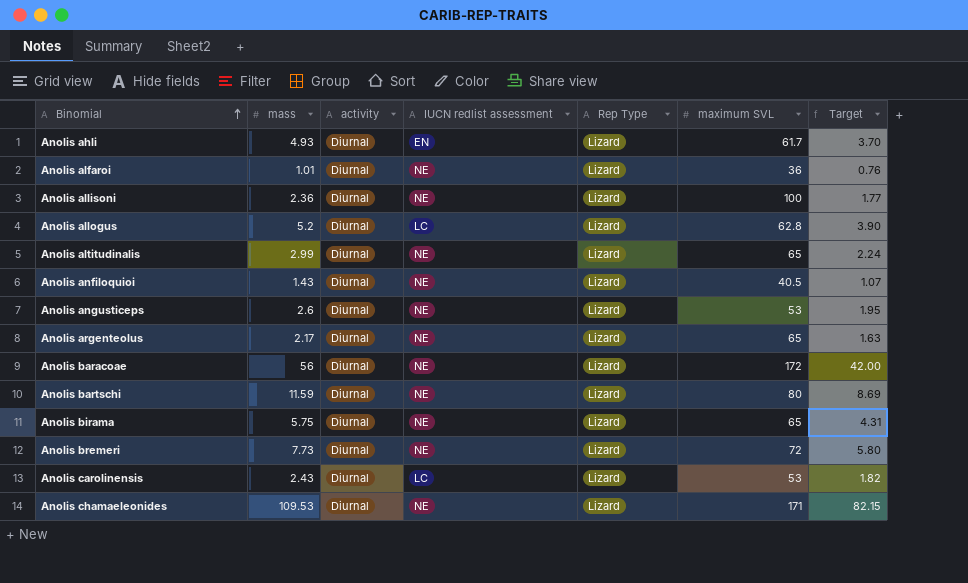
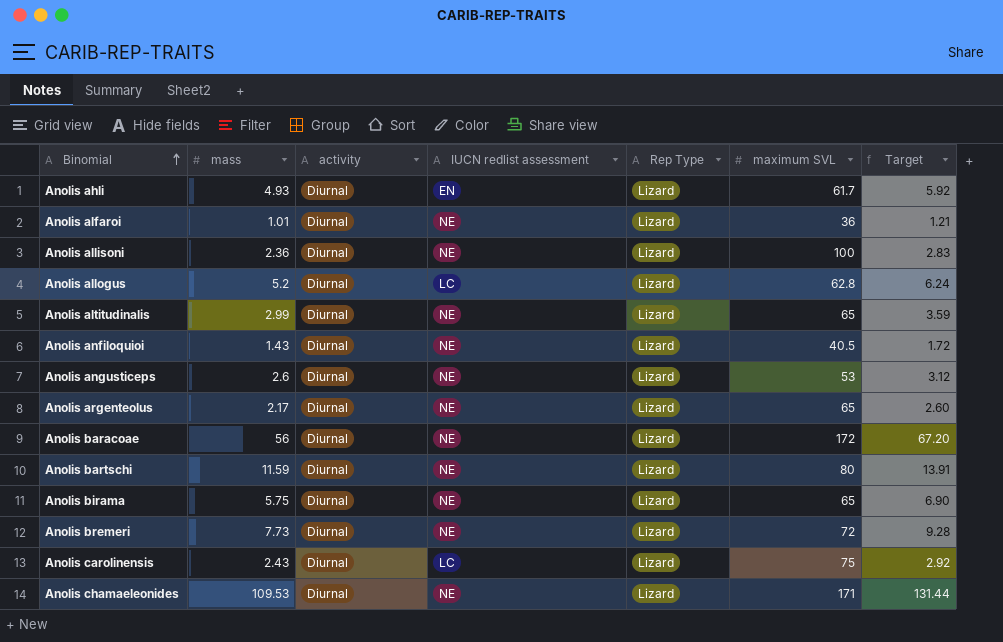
column Target | formula: [mass] * 0.75 -> [mass] * 1.2
Anolis carolinensis | maximum SVL: 53 -> 75

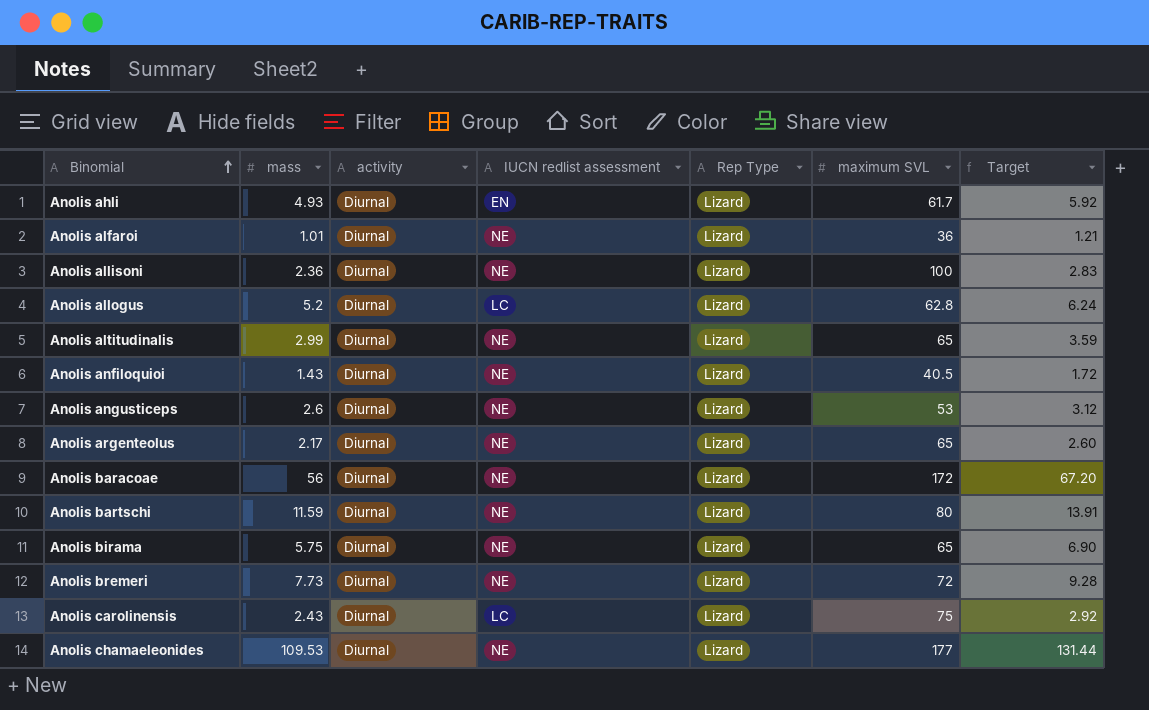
Anolis chamaeleonides | maximum SVL: 171 -> 177

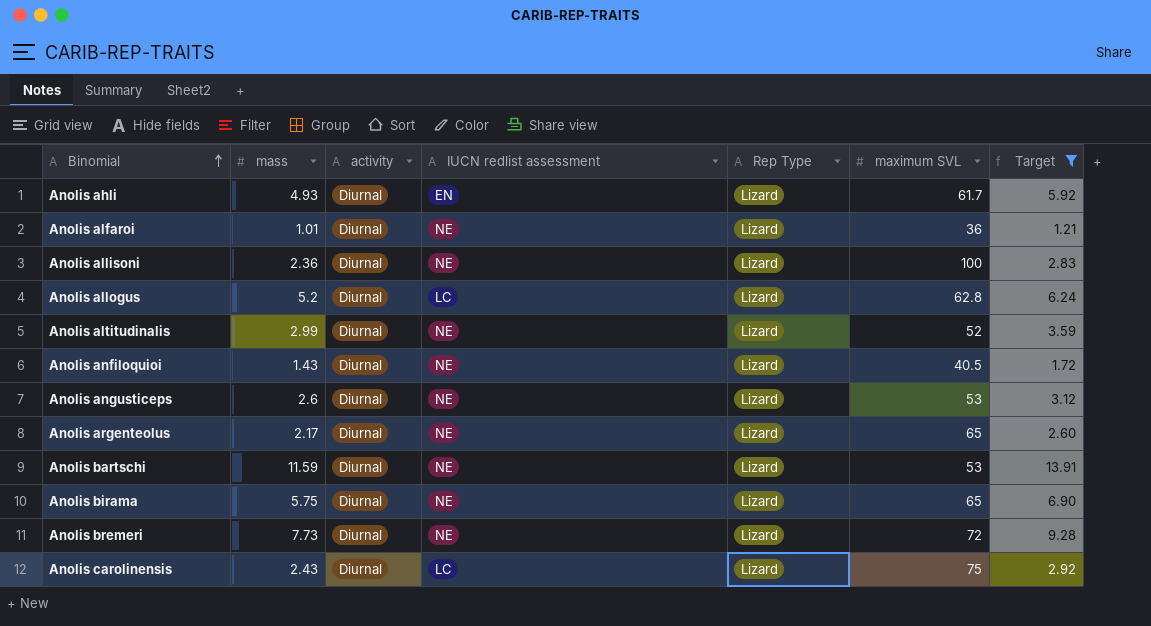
filter: none -> Target <= 13.91
Anolis altitudinalis | maximum SVL: 65 -> 52
Anolis bartschi | maximum SVL: 80 -> 53

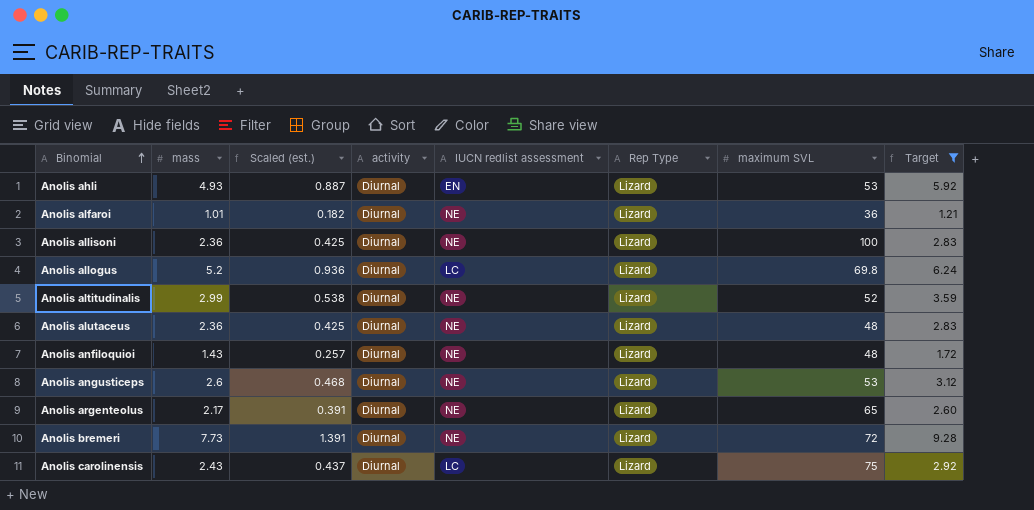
column Scaled (est.) | formula: none -> [mass] * 0.18
row Anolis bartschi: 11.59 | Diurnal | NE | Lizard | 53 | 13.91 -> none
row Anolis birama: 5.75 | Diurnal | NE | Lizard | 65 | 6.90 -> none
Anolis ahli | maximum SVL: 61.7 -> 53
Anolis allogus | maximum SVL: 62.8 -> 69.8
row Anolis alutaceus: none -> 2.36 | 0.425 | Diurnal | NE | Lizard | 48 | 2.83
Anolis anfiloquioi | maximum SVL: 40.5 -> 48

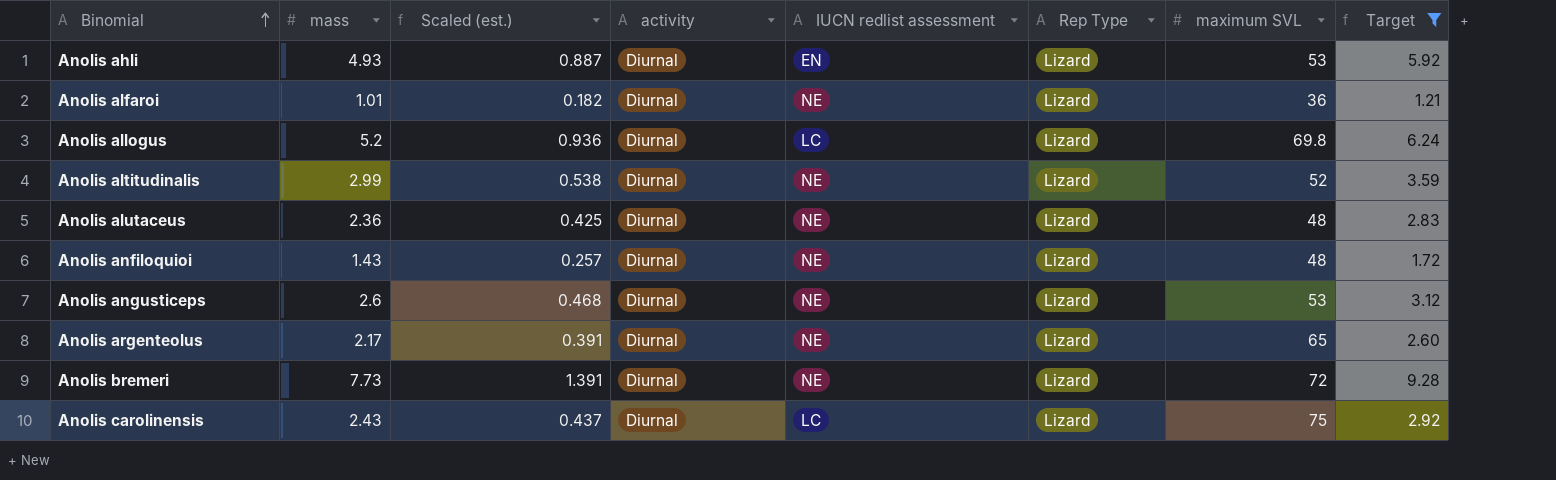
row Anolis allisoni: 2.36 | 0.425 | Diurnal | NE | Lizard | 100 | 2.83 -> none

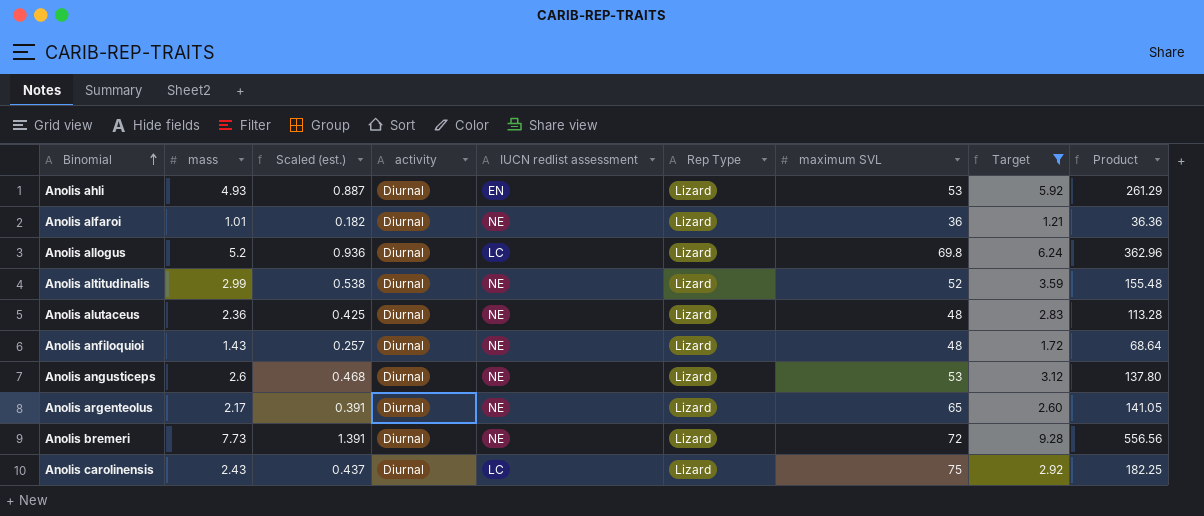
column Product | formula: none -> [mass] * [maximum SVL]

